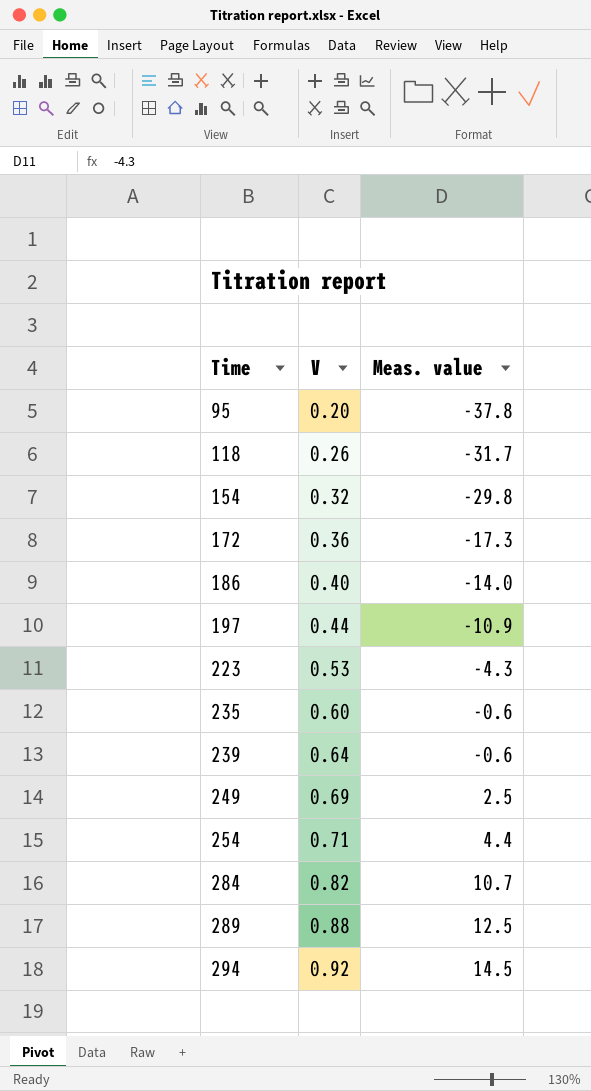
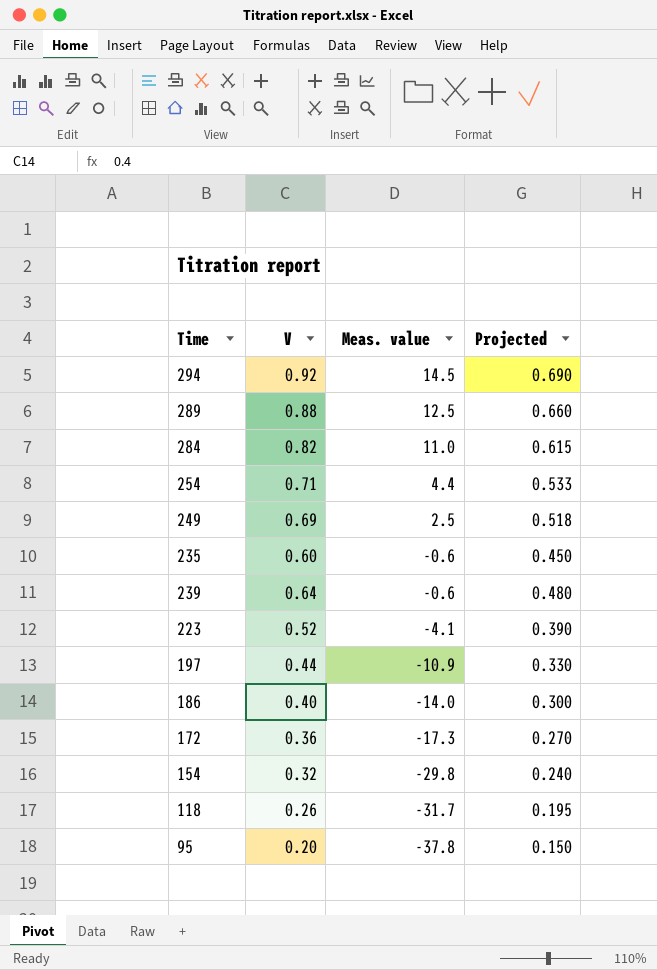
row order: Time ascending -> Meas. value descending
column Projected | formula: none -> [V] * 0.75
284 | Meas. value: 10.7 -> 11.0
223 | V: 0.53 -> 0.52
223 | Meas. value: -4.3 -> -4.1

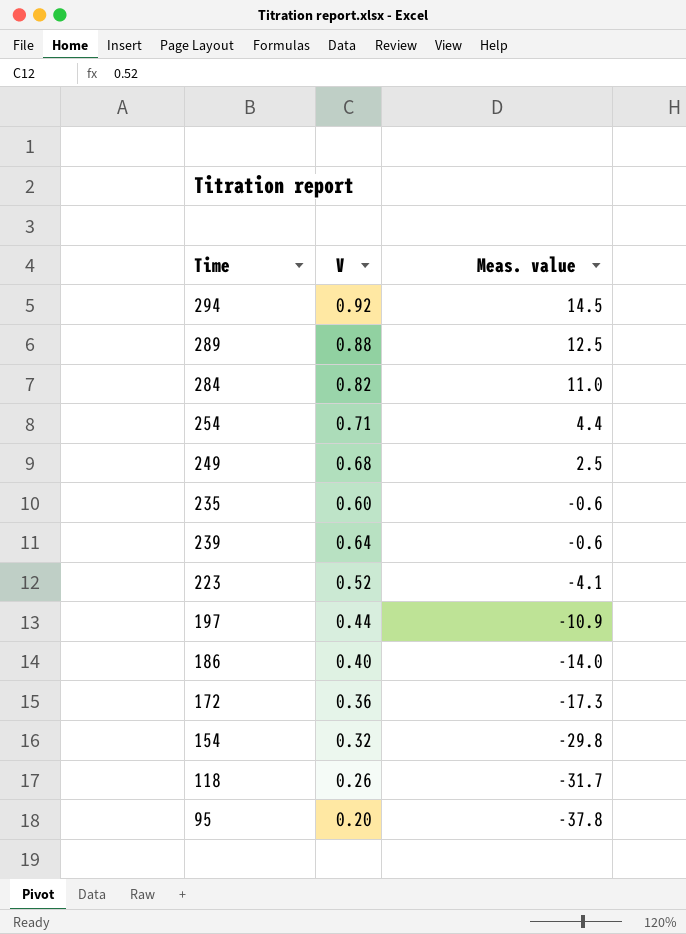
column Projected | formula: [V] * 0.75 -> none
249 | V: 0.69 -> 0.68

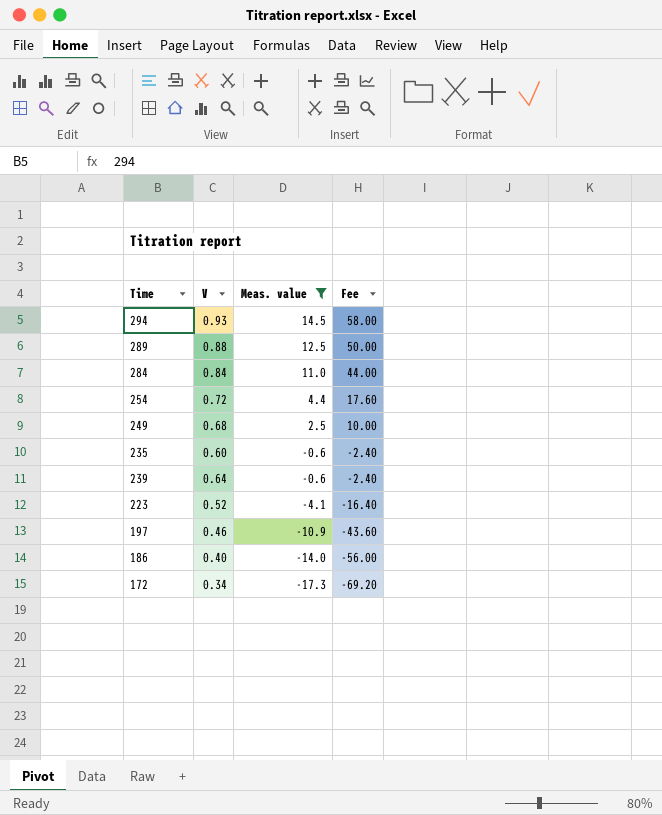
filter: none -> Meas. value >= -17.3
column Fee | formula: none -> [Meas. value] * 4
294 | V: 0.92 -> 0.93
284 | V: 0.82 -> 0.84
254 | V: 0.71 -> 0.72
197 | V: 0.44 -> 0.46
172 | V: 0.36 -> 0.34

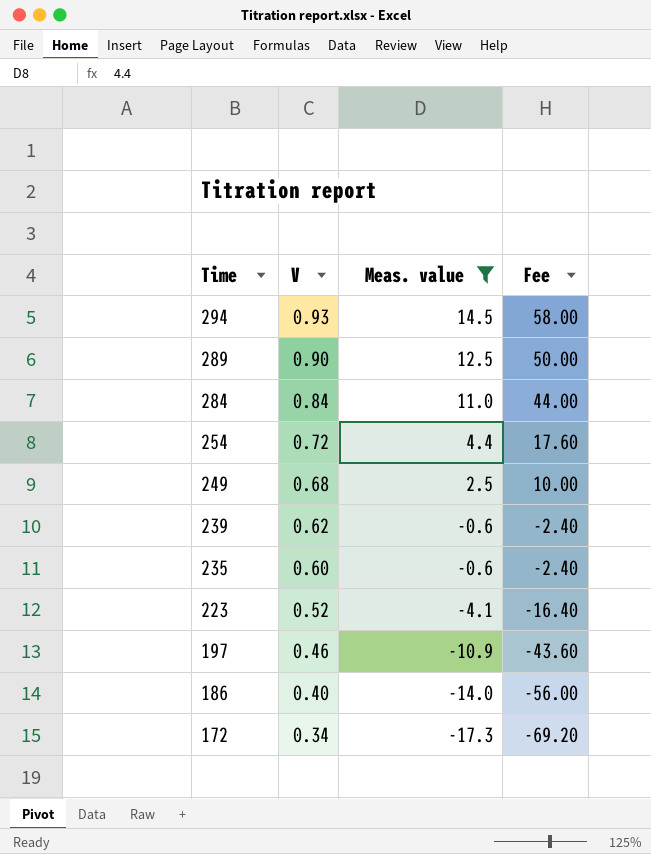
row order: Meas. value descending -> Time descending
289 | V: 0.88 -> 0.90
239 | V: 0.64 -> 0.62

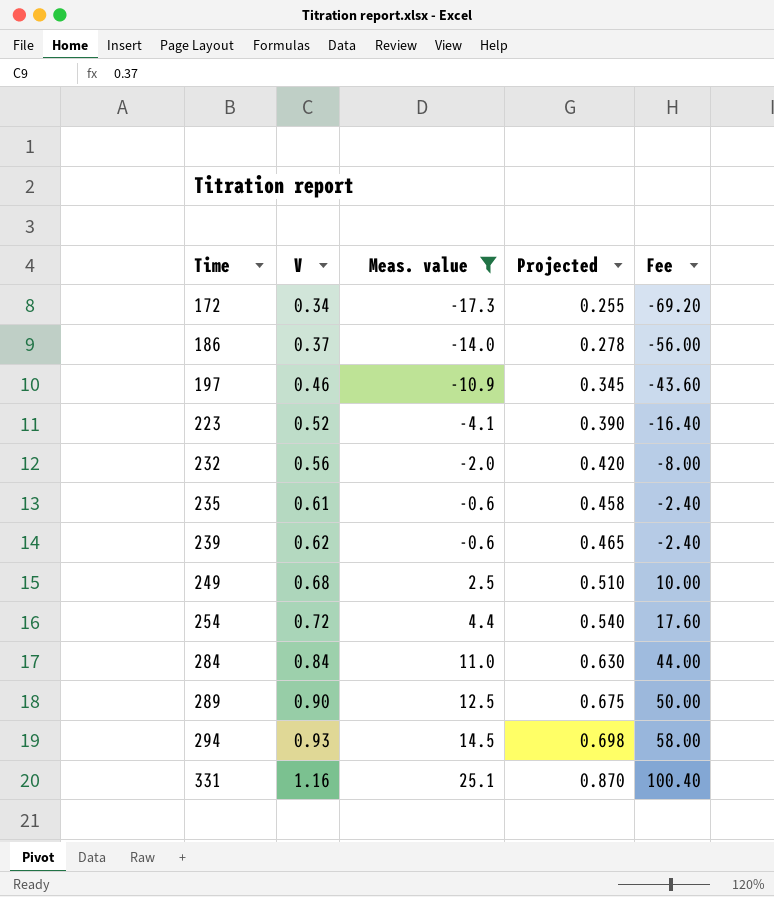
row order: Time descending -> Time ascending
column Projected | formula: none -> [V] * 0.75
186 | V: 0.40 -> 0.37
row 232: none -> 0.56 | -2.0 | 0.420 | -8.00
235 | V: 0.60 -> 0.61
row 331: none -> 1.16 | 25.1 | 0.870 | 100.40

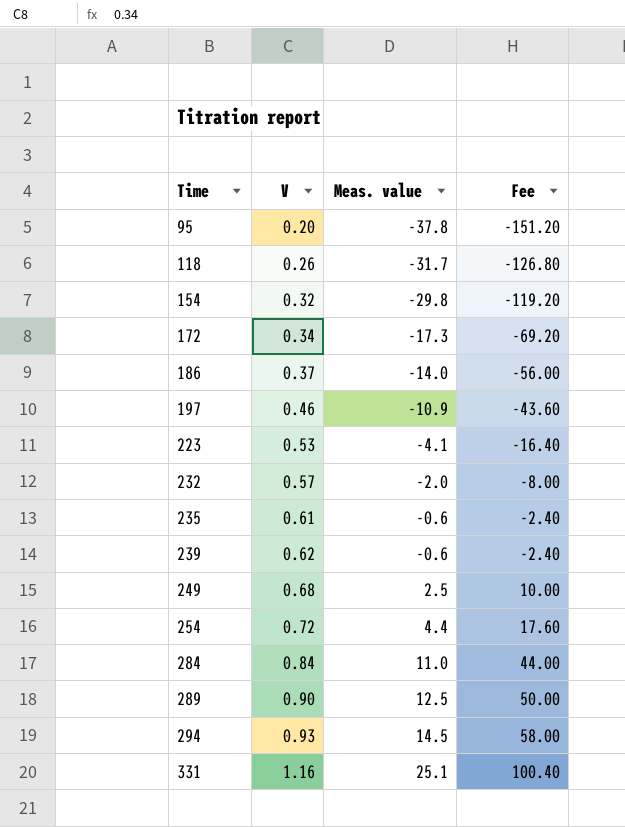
filter: Meas. value >= -17.3 -> none
column Projected | formula: [V] * 0.75 -> none
223 | V: 0.52 -> 0.53
232 | V: 0.56 -> 0.57

